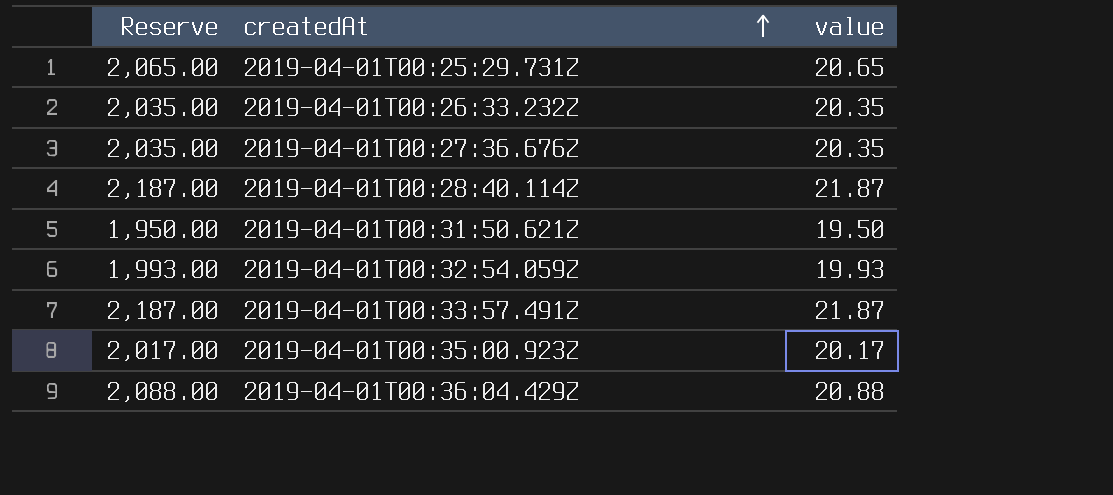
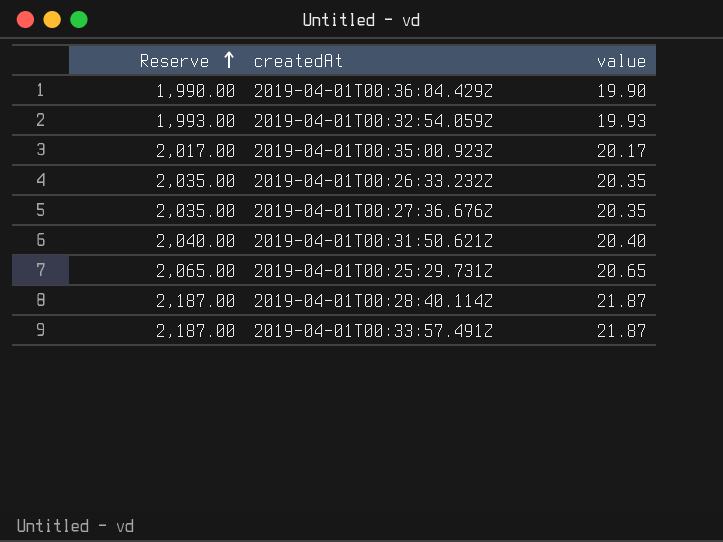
row order: createdAt ascending -> Reserve ascending
2019-04-01T00:36:04.429Z | Reserve: 2,088.00 -> 1,990.00
2019-04-01T00:36:04.429Z | value: 20.88 -> 19.90
2019-04-01T00:31:50.621Z | Reserve: 1,950.00 -> 2,040.00
2019-04-01T00:31:50.621Z | value: 19.50 -> 20.40

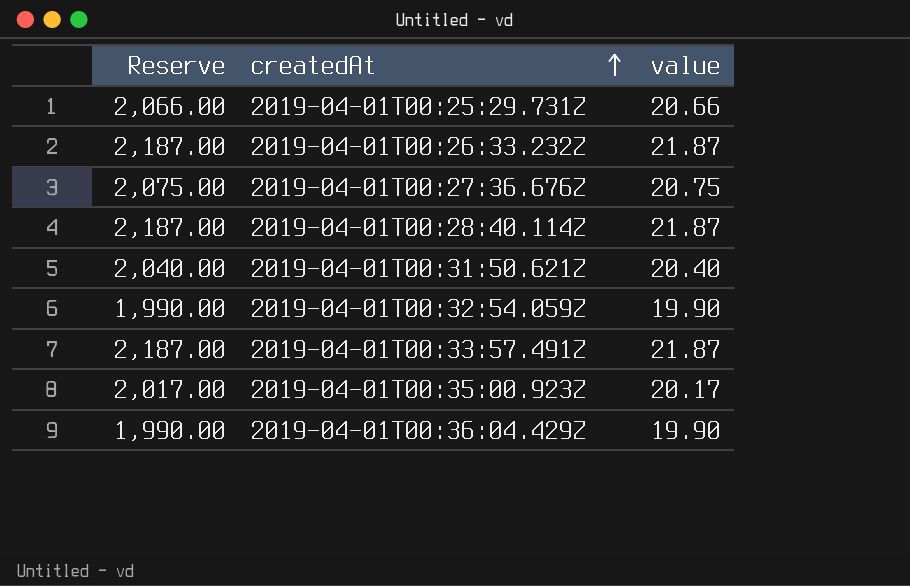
row order: Reserve ascending -> createdAt ascending
2019-04-01T00:25:29.731Z | Reserve: 2,065.00 -> 2,066.00
2019-04-01T00:25:29.731Z | value: 20.65 -> 20.66
2019-04-01T00:26:33.232Z | Reserve: 2,035.00 -> 2,187.00
2019-04-01T00:26:33.232Z | value: 20.35 -> 21.87
2019-04-01T00:27:36.676Z | Reserve: 2,035.00 -> 2,075.00
2019-04-01T00:27:36.676Z | value: 20.35 -> 20.75
2019-04-01T00:32:54.059Z | Reserve: 1,993.00 -> 1,990.00
2019-04-01T00:32:54.059Z | value: 19.93 -> 19.90

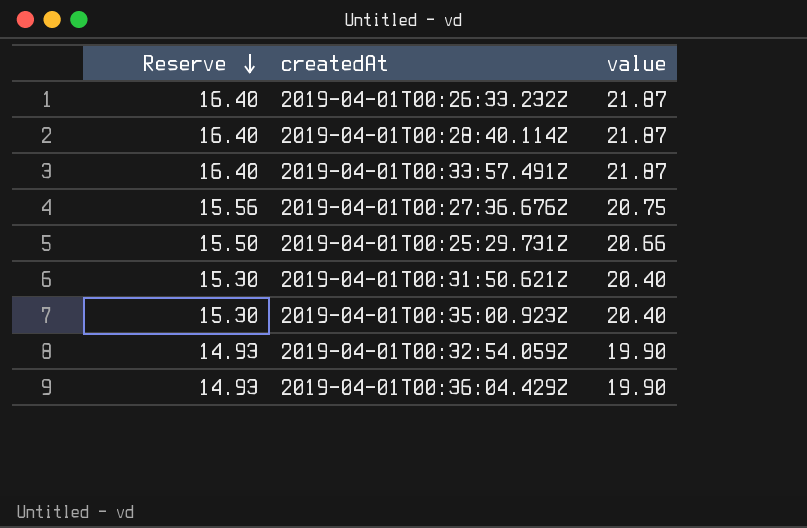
row order: createdAt ascending -> Reserve descending
column Reserve | formula: [value] * 100 -> [value] * 0.75
2019-04-01T00:35:00.923Z | value: 20.17 -> 20.40

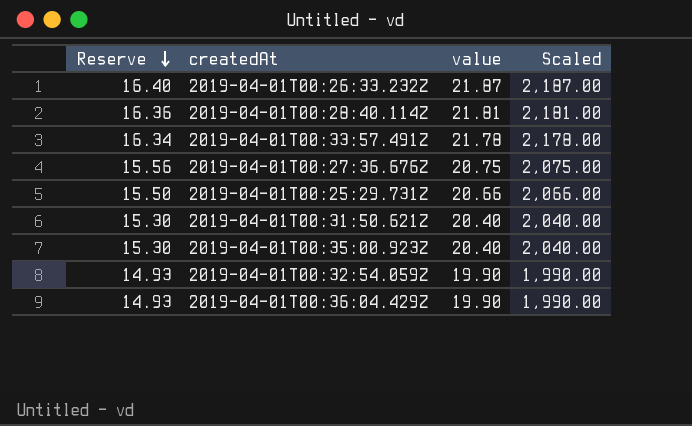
column Scaled | formula: none -> [value] * 100
2019-04-01T00:28:40.114Z | Reserve: 16.40 -> 16.36
2019-04-01T00:28:40.114Z | value: 21.87 -> 21.81
2019-04-01T00:33:57.491Z | Reserve: 16.40 -> 16.34
2019-04-01T00:33:57.491Z | value: 21.87 -> 21.78

